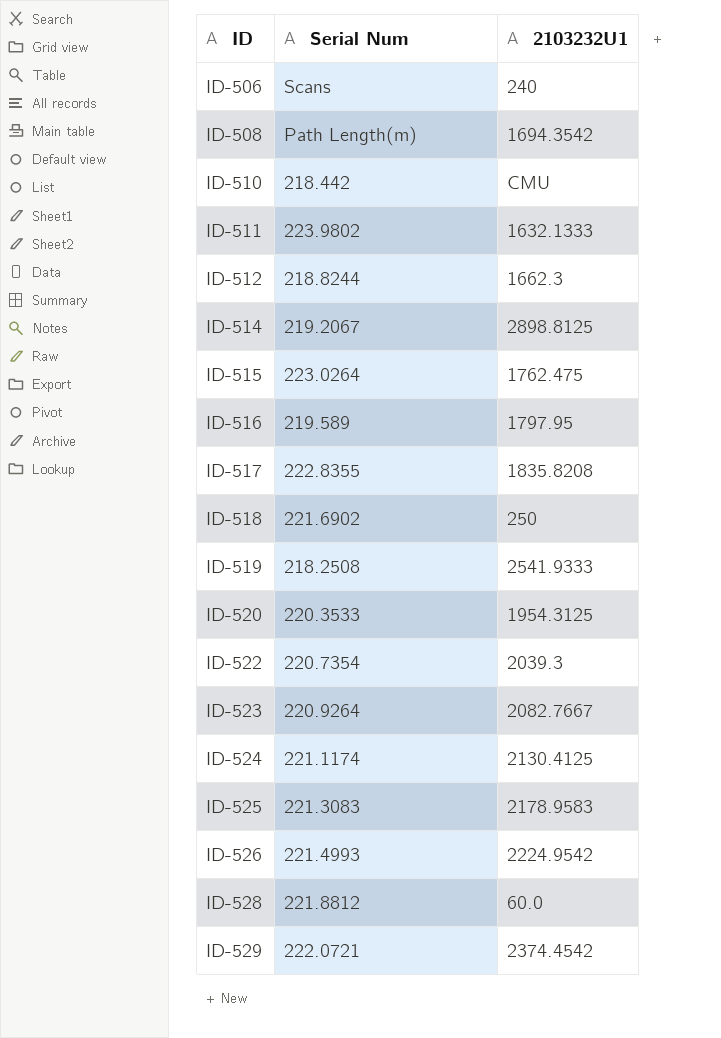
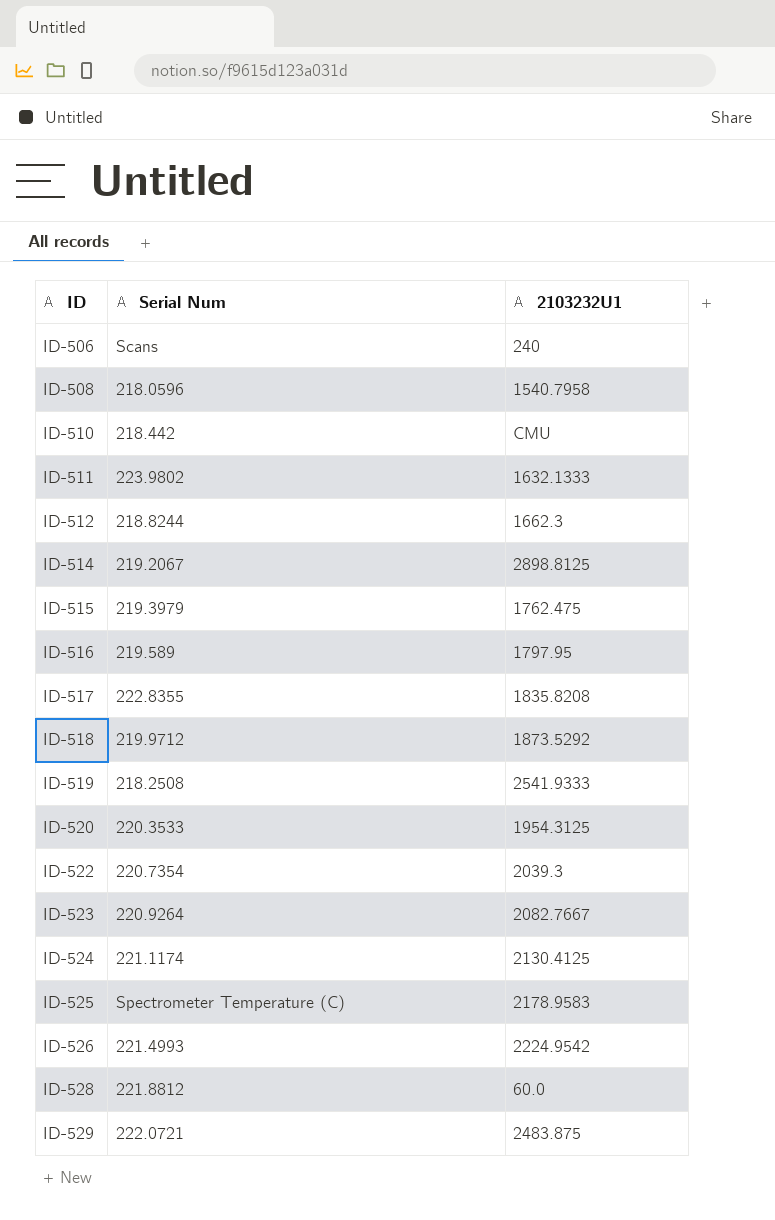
ID-508 | Serial Num: Path Length(m) -> 218.0596
ID-508 | 2103232U1: 1694.3542 -> 1540.7958
ID-515 | Serial Num: 223.0264 -> 219.3979
ID-518 | Serial Num: 221.6902 -> 219.9712
ID-518 | 2103232U1: 250 -> 1873.5292
ID-525 | Serial Num: 221.3083 -> Spectrometer Temperature (C)
ID-529 | 2103232U1: 2374.4542 -> 2483.875

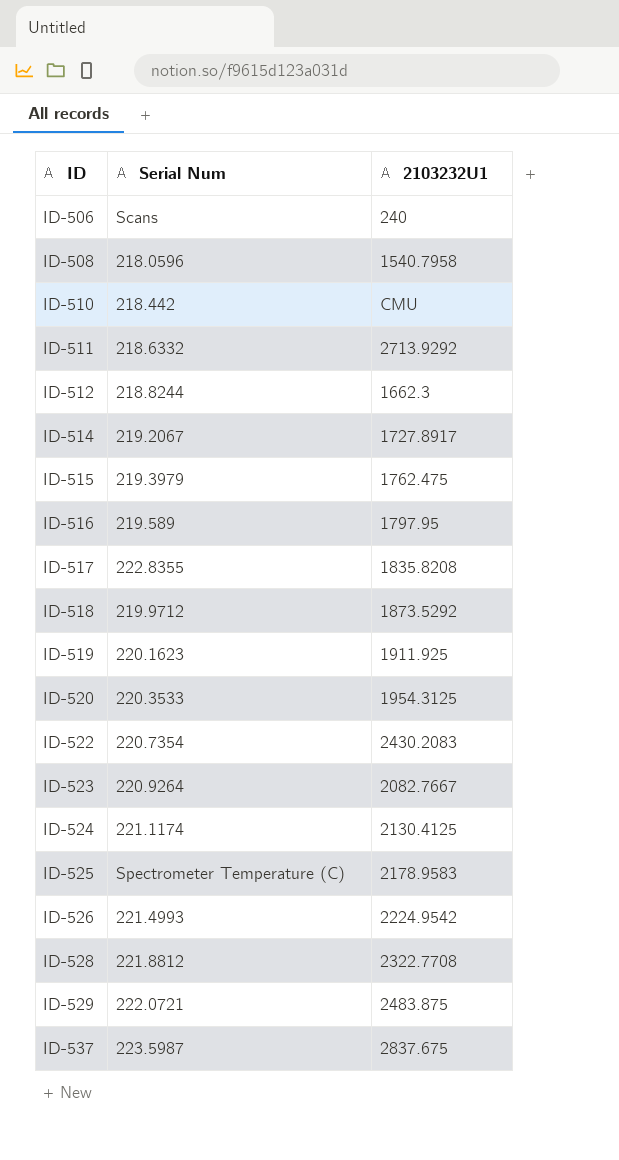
ID-511 | Serial Num: 223.9802 -> 218.6332
ID-511 | 2103232U1: 1632.1333 -> 2713.9292
ID-514 | 2103232U1: 2898.8125 -> 1727.8917
ID-519 | Serial Num: 218.2508 -> 220.1623
ID-519 | 2103232U1: 2541.9333 -> 1911.925
ID-522 | 2103232U1: 2039.3 -> 2430.2083
ID-528 | 2103232U1: 60.0 -> 2322.7708
row ID-537: none -> 223.5987 | 2837.675

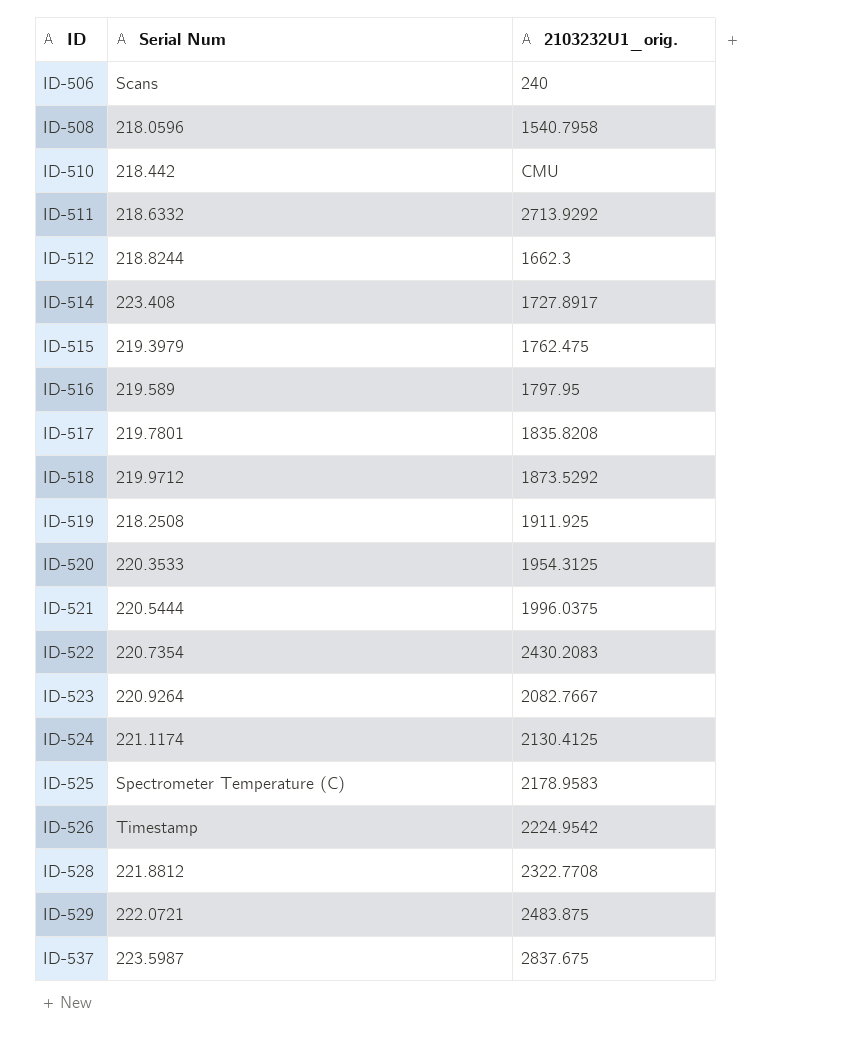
column name: 2103232U1 -> 2103232U1_orig.
ID-514 | Serial Num: 219.2067 -> 223.408
ID-517 | Serial Num: 222.8355 -> 219.7801
ID-519 | Serial Num: 220.1623 -> 218.2508
row ID-521: none -> 220.5444 | 1996.0375
ID-526 | Serial Num: 221.4993 -> Timestamp

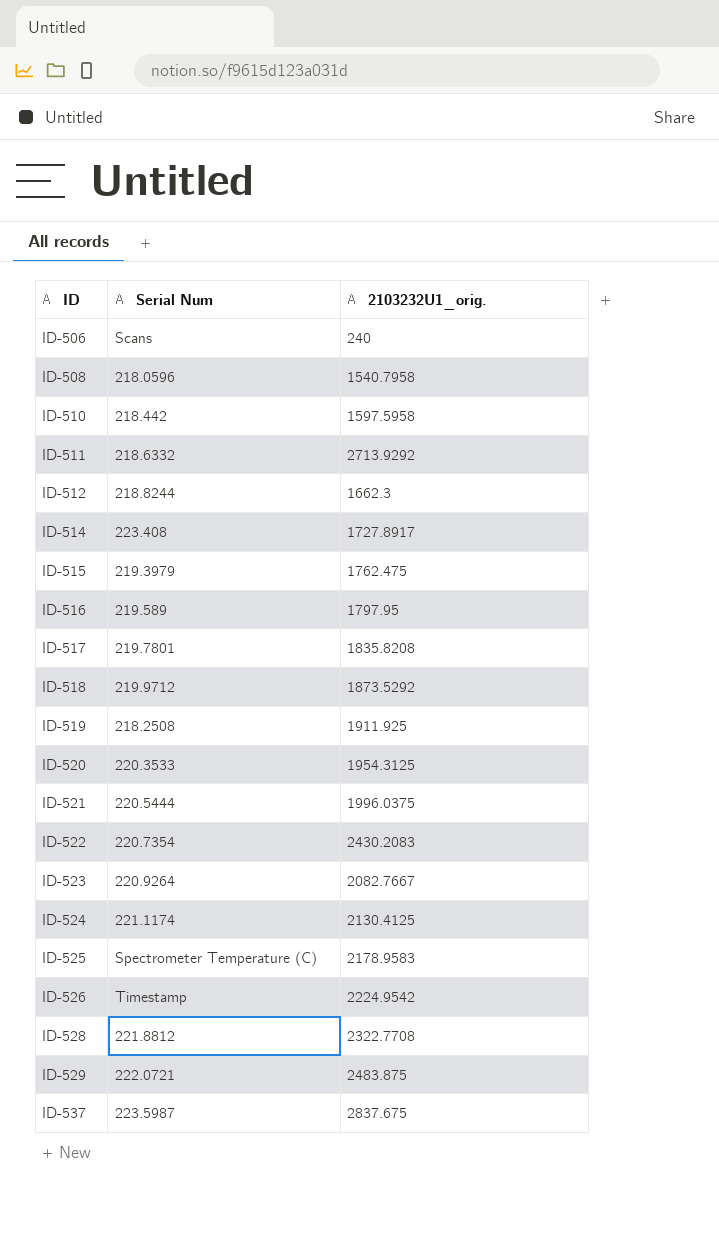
ID-510 | 2103232U1_orig.: CMU -> 1597.5958

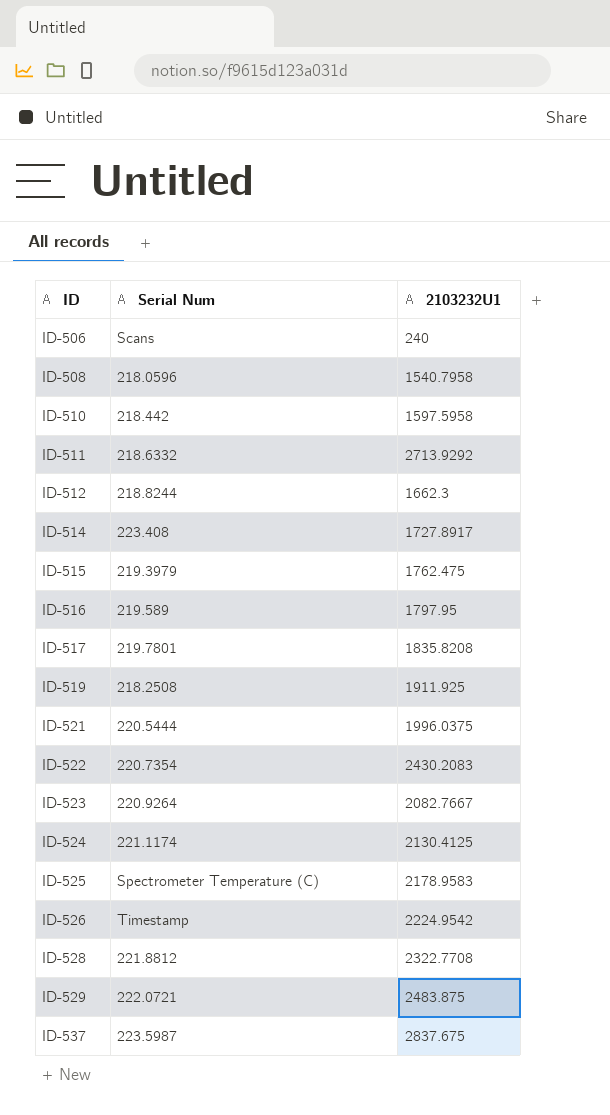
column name: 2103232U1_orig. -> 2103232U1
row ID-518: 219.9712 | 1873.5292 -> none
row ID-520: 220.3533 | 1954.3125 -> none

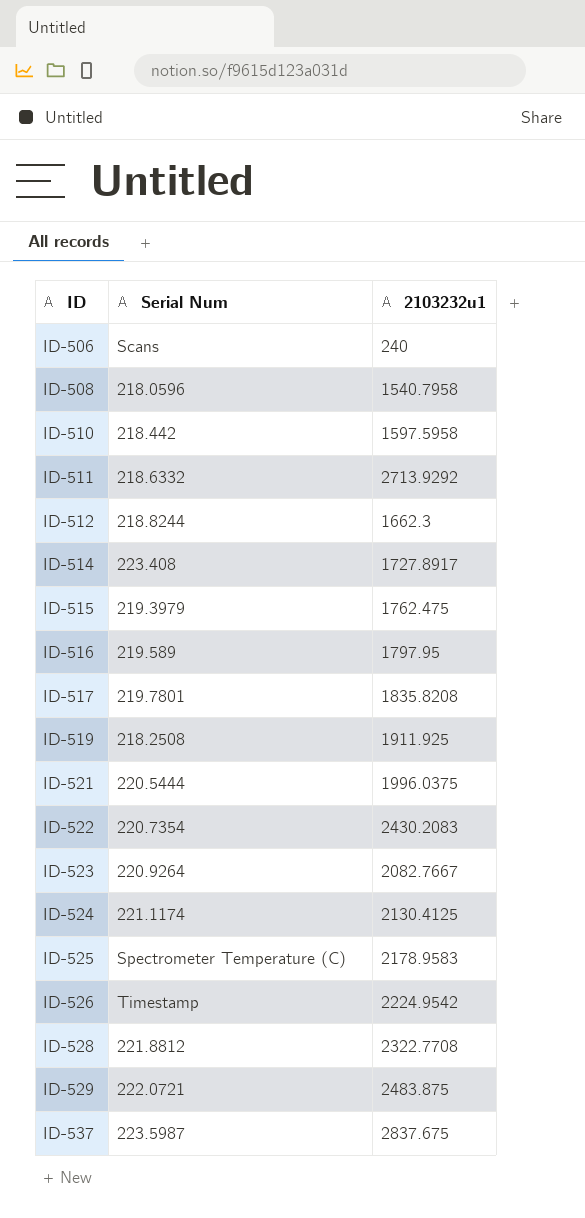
column name: 2103232U1 -> 2103232u1

